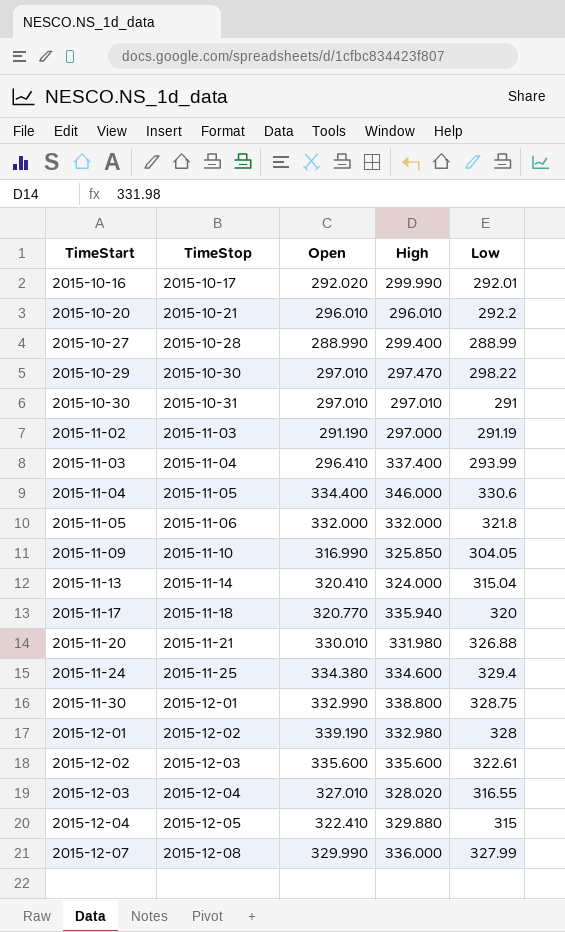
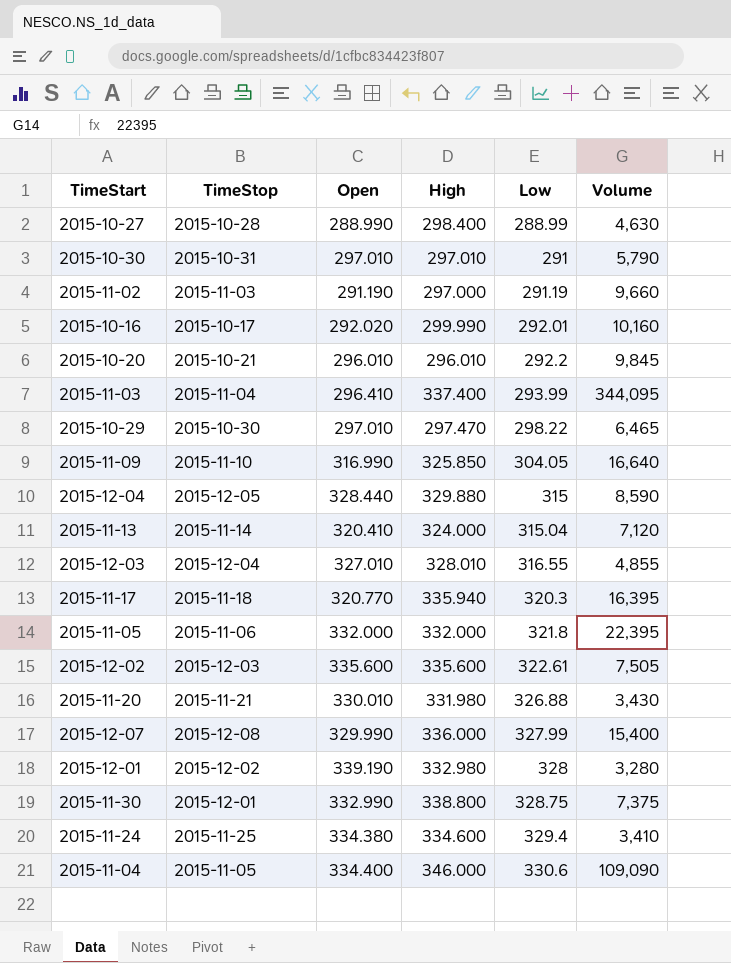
row order: TimeStart ascending -> Low ascending
column Volume | position: none -> 6
2015-10-27 | High: 299.400 -> 298.400
2015-12-04 | Open: 322.410 -> 328.440
2015-12-03 | High: 328.020 -> 328.010
2015-11-17 | Low: 320 -> 320.3

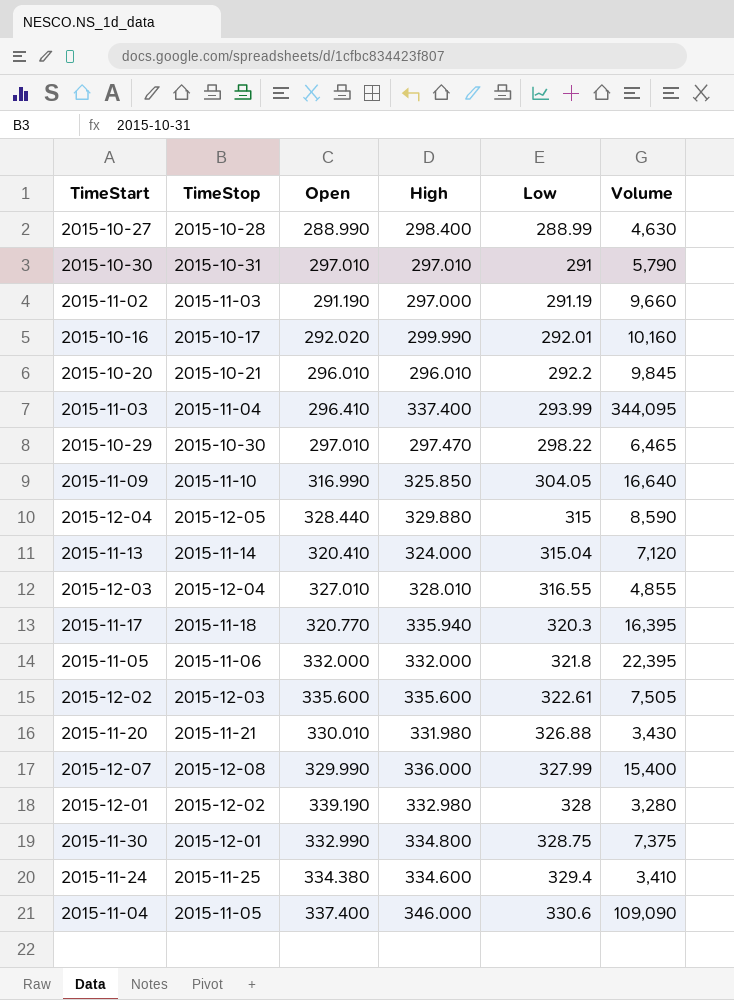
2015-11-30 | High: 338.800 -> 334.800
2015-11-04 | Open: 334.400 -> 337.400

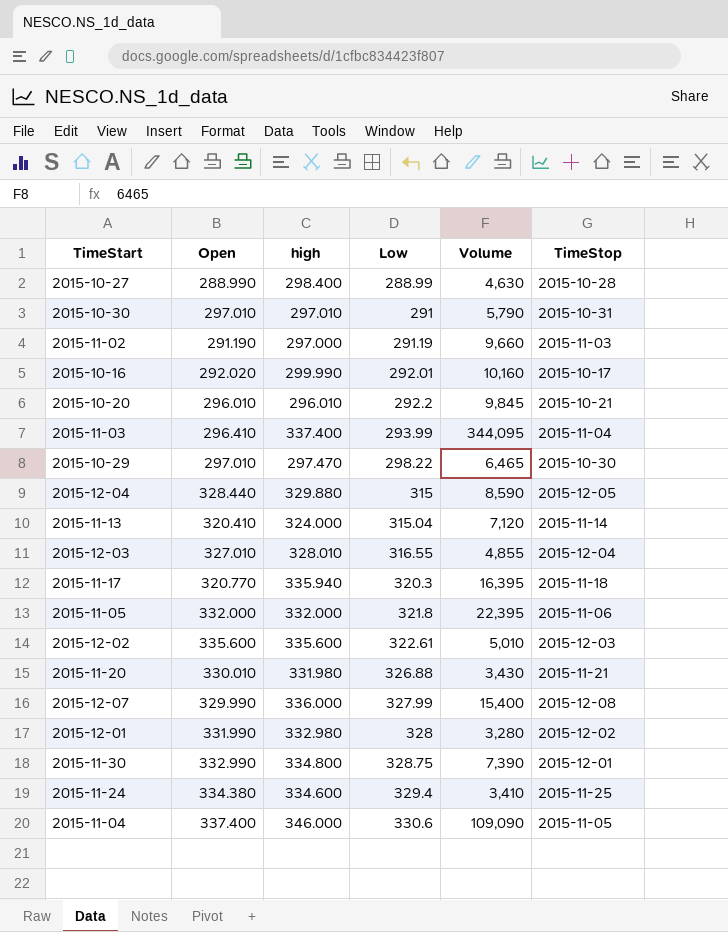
column name: High -> high
column TimeStop | position: 2 -> 6
row 2015-11-09: 2015-11-10 | 316.990 | 325.850 | 304.05 | 16,640 -> none
2015-12-02 | Volume: 7,505 -> 5,010
2015-12-01 | Open: 339.190 -> 331.990
2015-11-30 | Volume: 7,375 -> 7,390

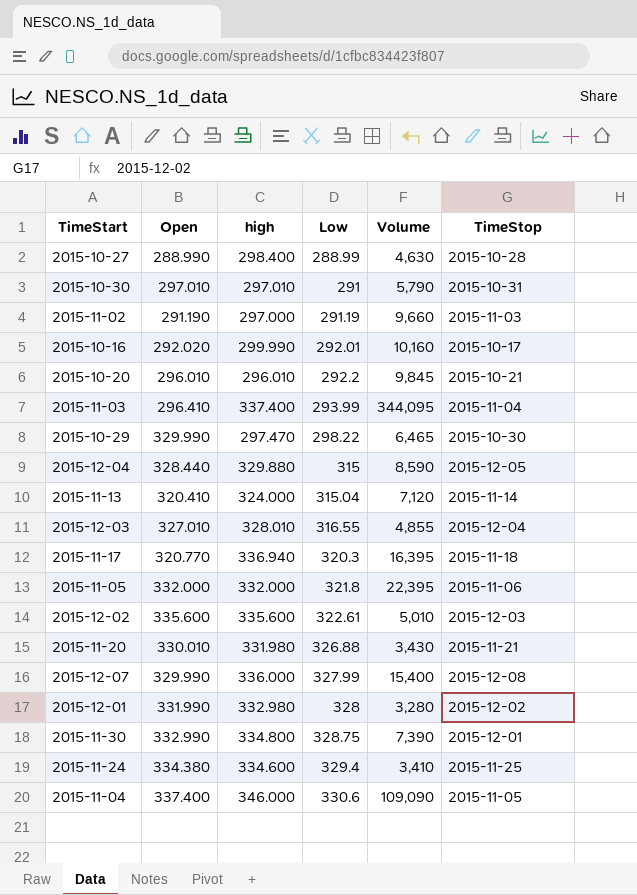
2015-10-29 | Open: 297.010 -> 329.990
2015-11-17 | high: 335.940 -> 336.940

